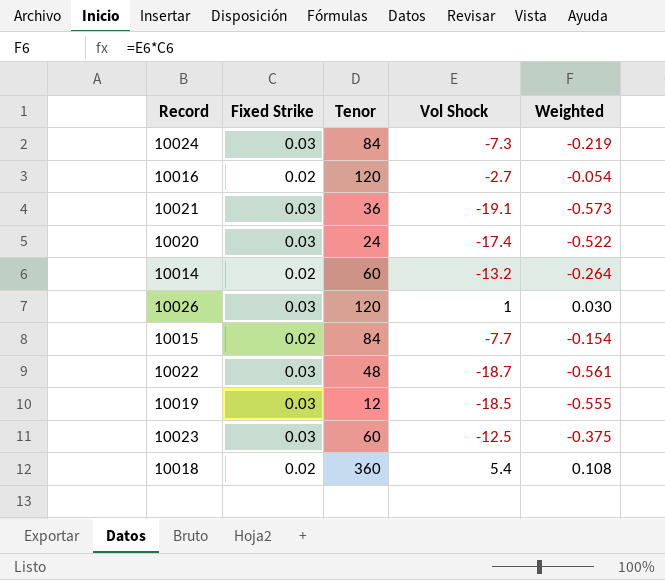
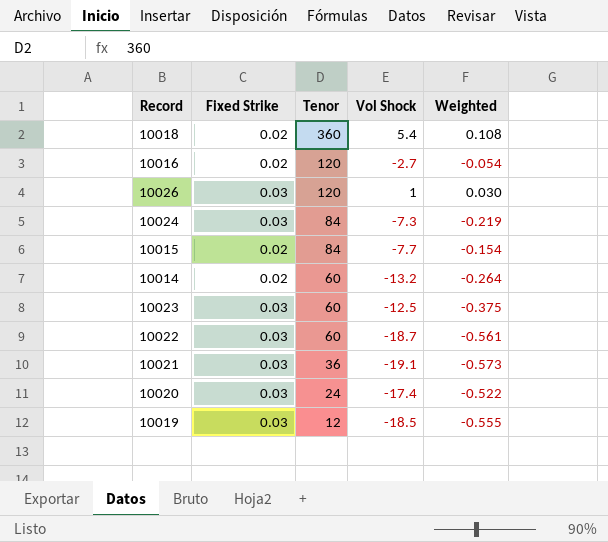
row order: none -> Tenor descending
10022 | Tenor: 48 -> 60

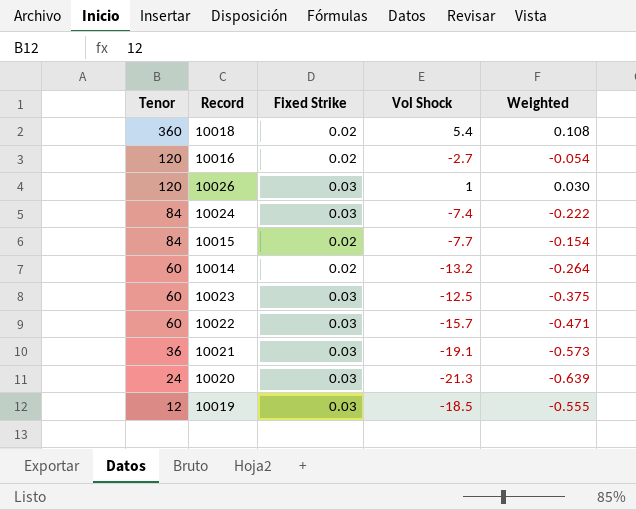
column Tenor | position: 3 -> 1
10024 | Vol Shock: -7.3 -> -7.4
10024 | Weighted: -0.219 -> -0.222
10022 | Vol Shock: -18.7 -> -15.7
10022 | Weighted: -0.561 -> -0.471
10020 | Vol Shock: -17.4 -> -21.3
10020 | Weighted: -0.522 -> -0.639

